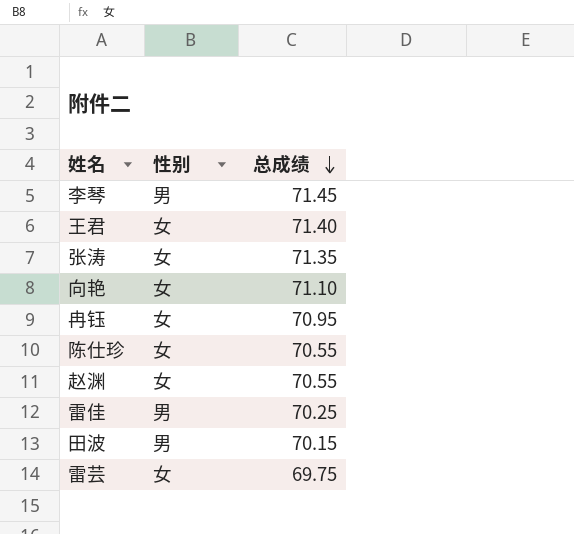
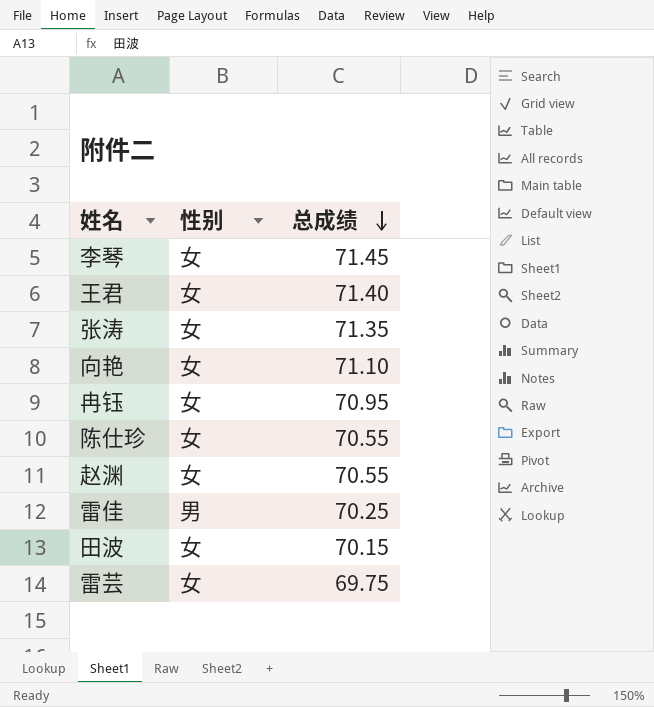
李琴 | 性别: 男 -> 女
田波 | 性别: 男 -> 女

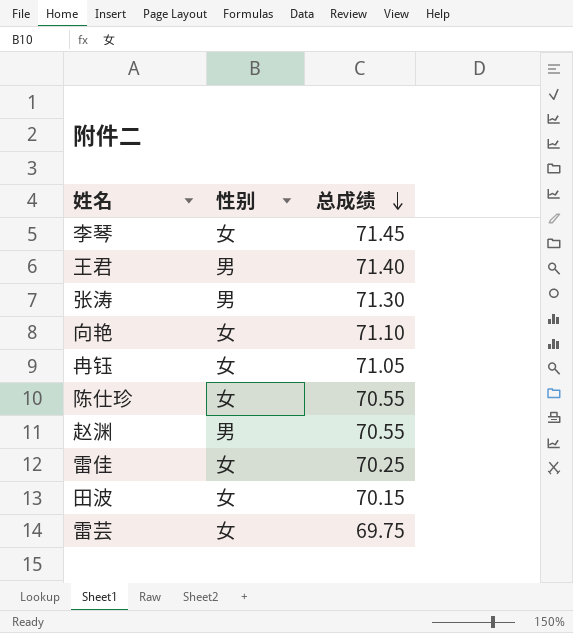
王君 | 性别: 女 -> 男
张涛 | 性别: 女 -> 男
张涛 | 总成绩: 71.35 -> 71.30
冉钰 | 总成绩: 70.95 -> 71.05
赵渊 | 性别: 女 -> 男
雷佳 | 性别: 男 -> 女

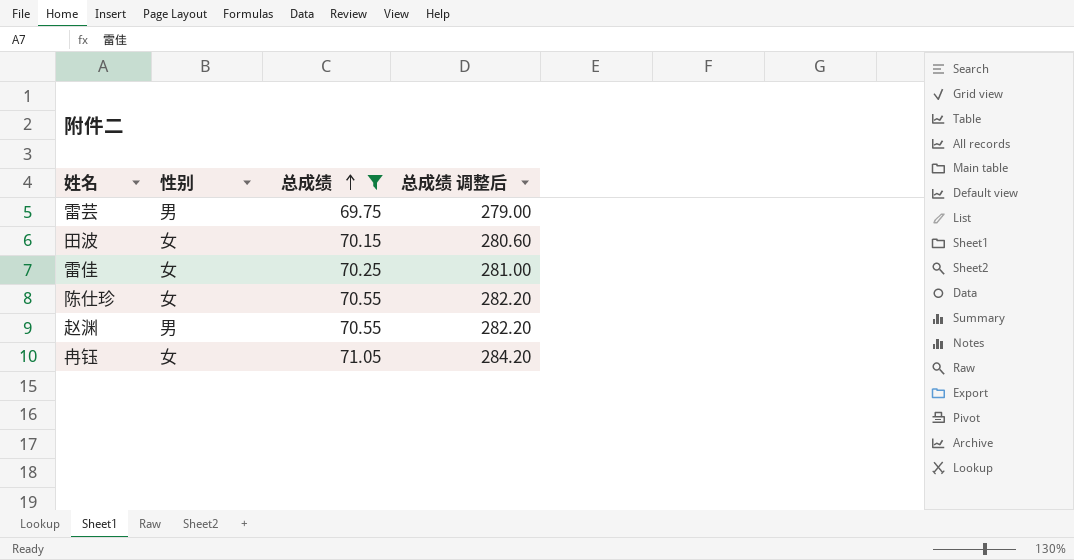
filter: none -> 总成绩 <= 71.05
row order: 总成绩 descending -> 总成绩 ascending
column 总成绩 调整后 | formula: none -> [总成绩] * 4
雷芸 | 性别: 女 -> 男

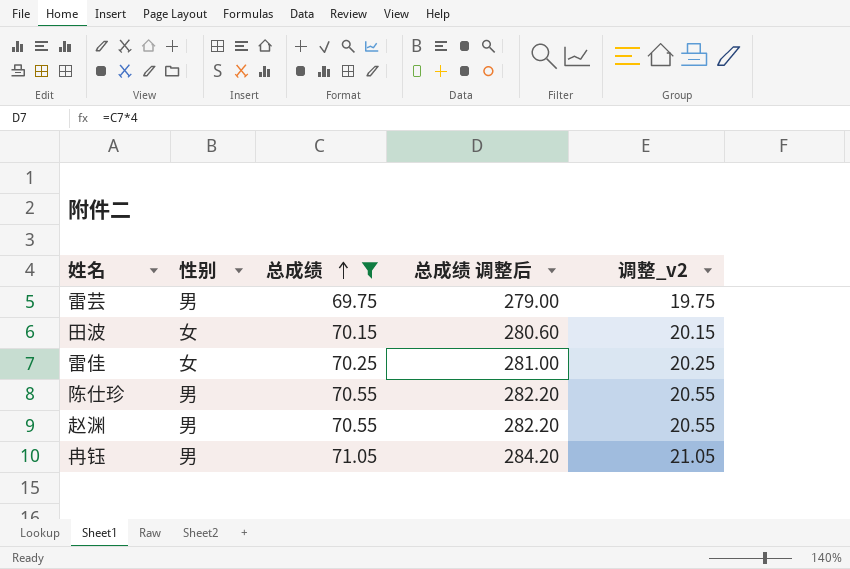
column 调整_v2 | formula: none -> [总成绩] - 50
陈仕珍 | 性别: 女 -> 男
冉钰 | 性别: 女 -> 男

